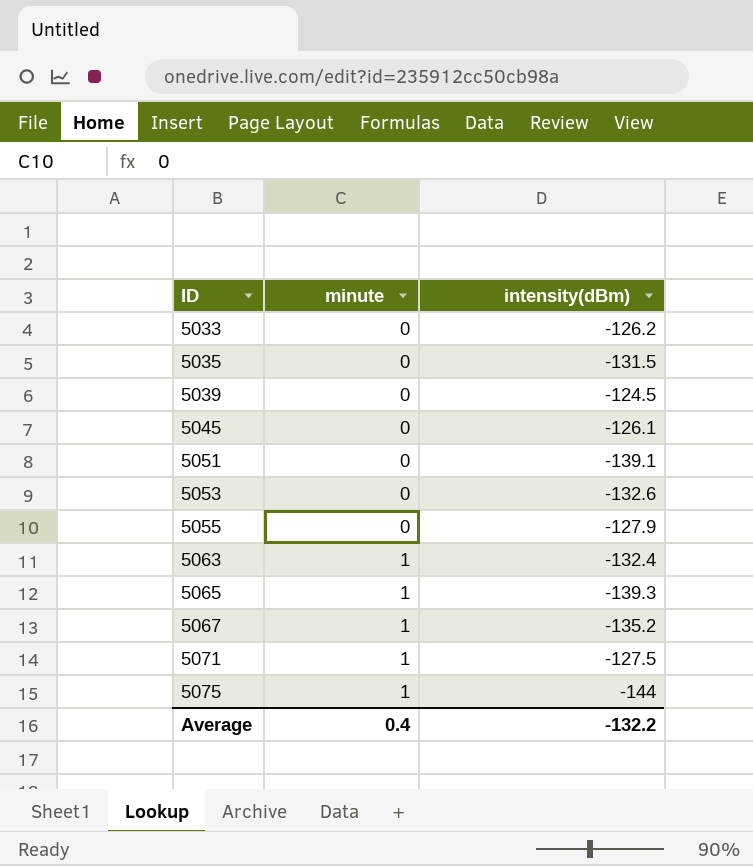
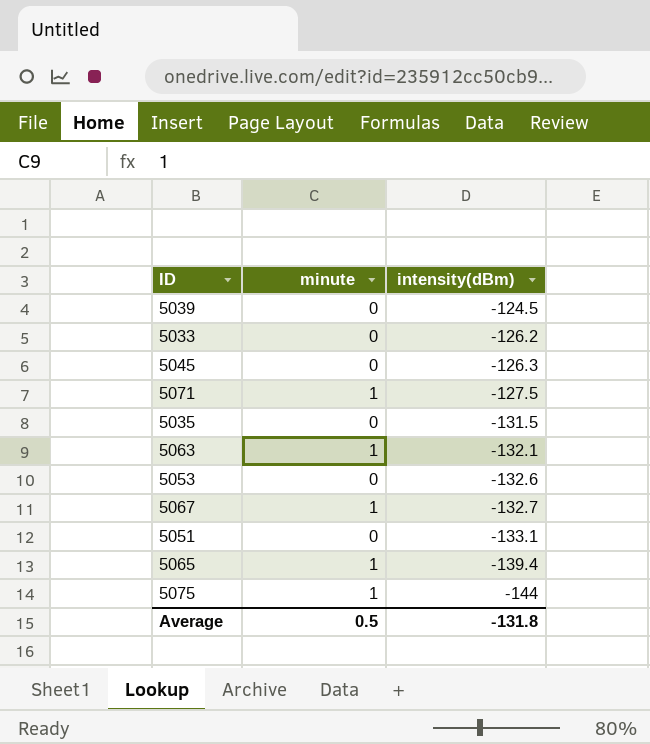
row order: ID ascending -> intensity(dBm) descending
row 5055: 0 | -127.9 -> none
5045 | intensity(dBm): -126.1 -> -126.3
5063 | intensity(dBm): -132.4 -> -132.1
5067 | intensity(dBm): -135.2 -> -132.7
5051 | intensity(dBm): -139.1 -> -133.1
5065 | intensity(dBm): -139.3 -> -139.4
Average | minute: 0.4 -> 0.5
Average | intensity(dBm): -132.2 -> -131.8

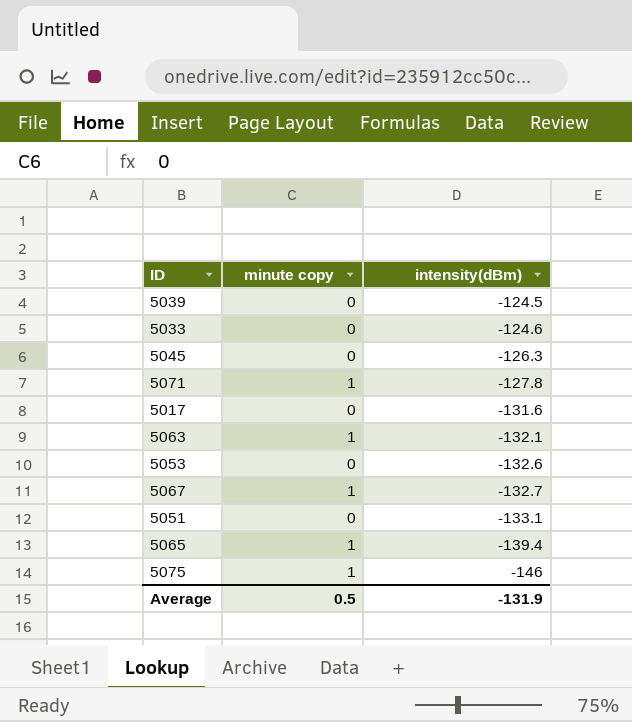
column name: minute -> minute copy
row 5035: 0 | -131.5 -> none
5033 | intensity(dBm): -126.2 -> -124.6
5071 | intensity(dBm): -127.5 -> -127.8
row 5017: none -> 0 | -131.6
5075 | intensity(dBm): -144 -> -146
Average | intensity(dBm): -131.8 -> -131.9

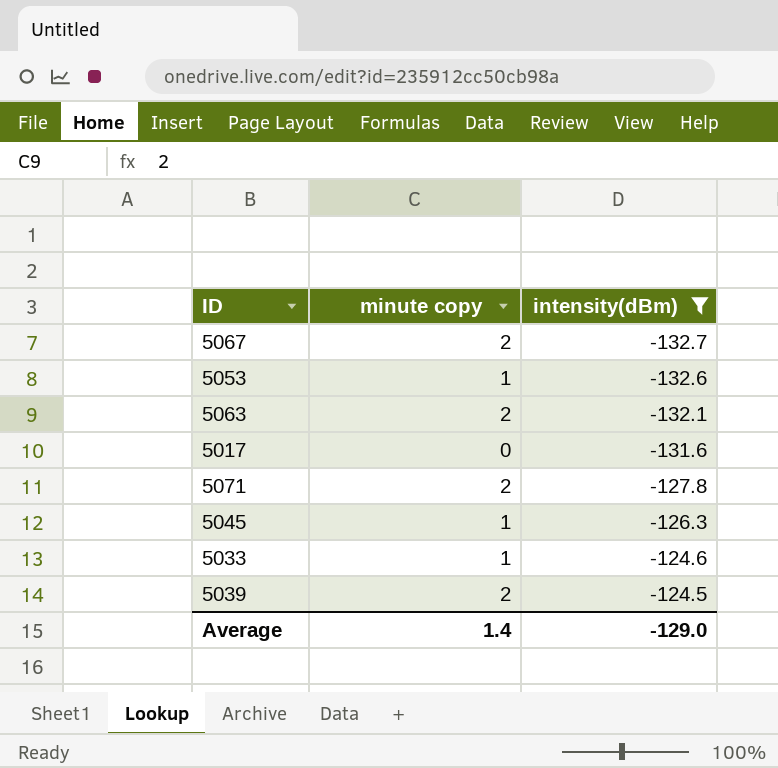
filter: none -> intensity(dBm) >= -132.7
row order: intensity(dBm) descending -> intensity(dBm) ascending
5067 | minute copy: 1 -> 2
5053 | minute copy: 0 -> 1
5063 | minute copy: 1 -> 2
5071 | minute copy: 1 -> 2
5045 | minute copy: 0 -> 1
5033 | minute copy: 0 -> 1
5039 | minute copy: 0 -> 2
Average | minute copy: 0.5 -> 1.4
Average | intensity(dBm): -131.9 -> -129.0

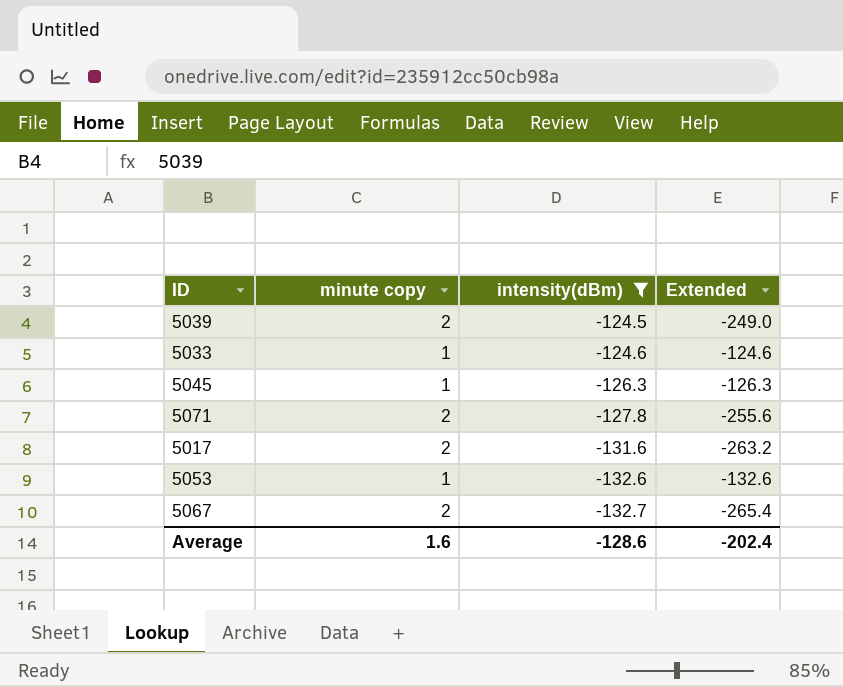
row order: intensity(dBm) ascending -> intensity(dBm) descending
column Extended | formula: none -> [minute copy] * [intensity(dBm)]
row 5063: 2 | -132.1 -> none
5017 | minute copy: 0 -> 2
Average | minute copy: 1.4 -> 1.6
Average | intensity(dBm): -129.0 -> -128.6

